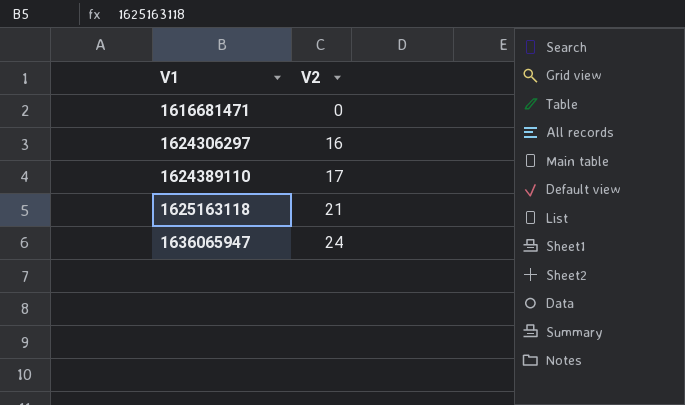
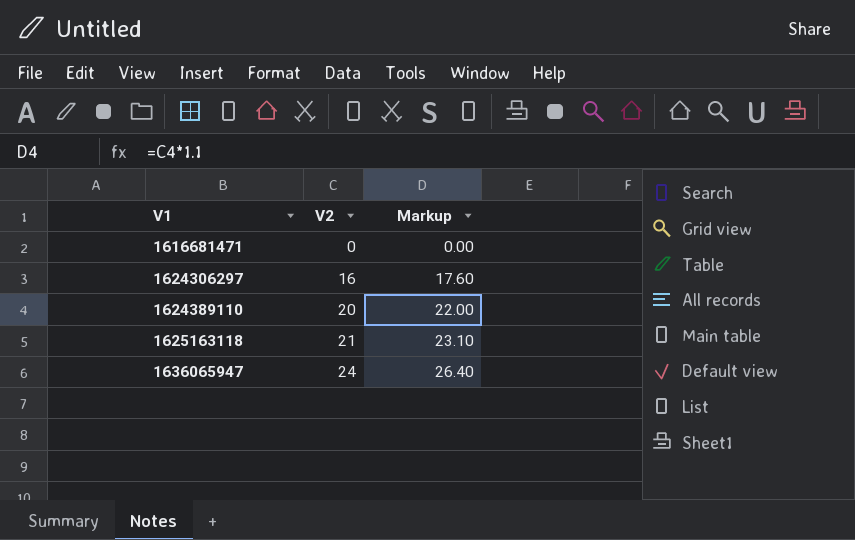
column Markup | formula: none -> [V2] * 1.1
1624389110 | V2: 17 -> 20

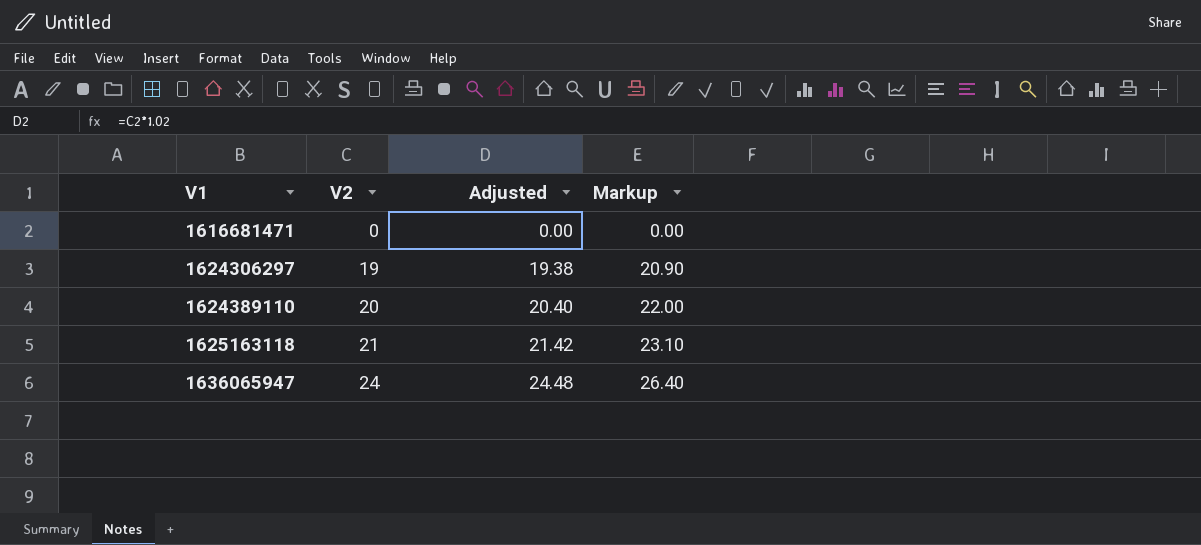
column Adjusted | formula: none -> [V2] * 1.02
1624306297 | V2: 16 -> 19
1624306297 | Markup: 17.60 -> 20.90

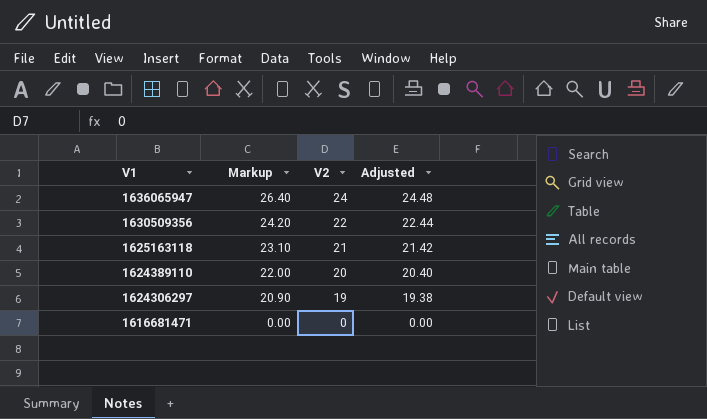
row order: V1 ascending -> V1 descending
column Markup | position: 4 -> 2
row 1630509356: none -> 24.20 | 22 | 22.44

